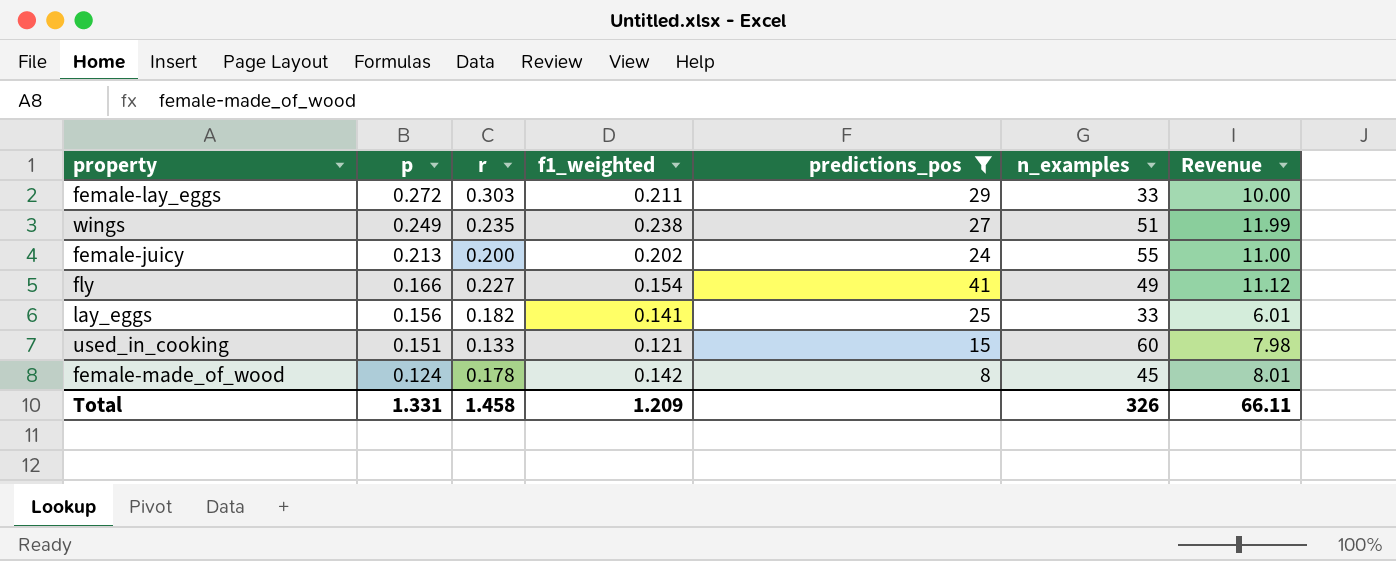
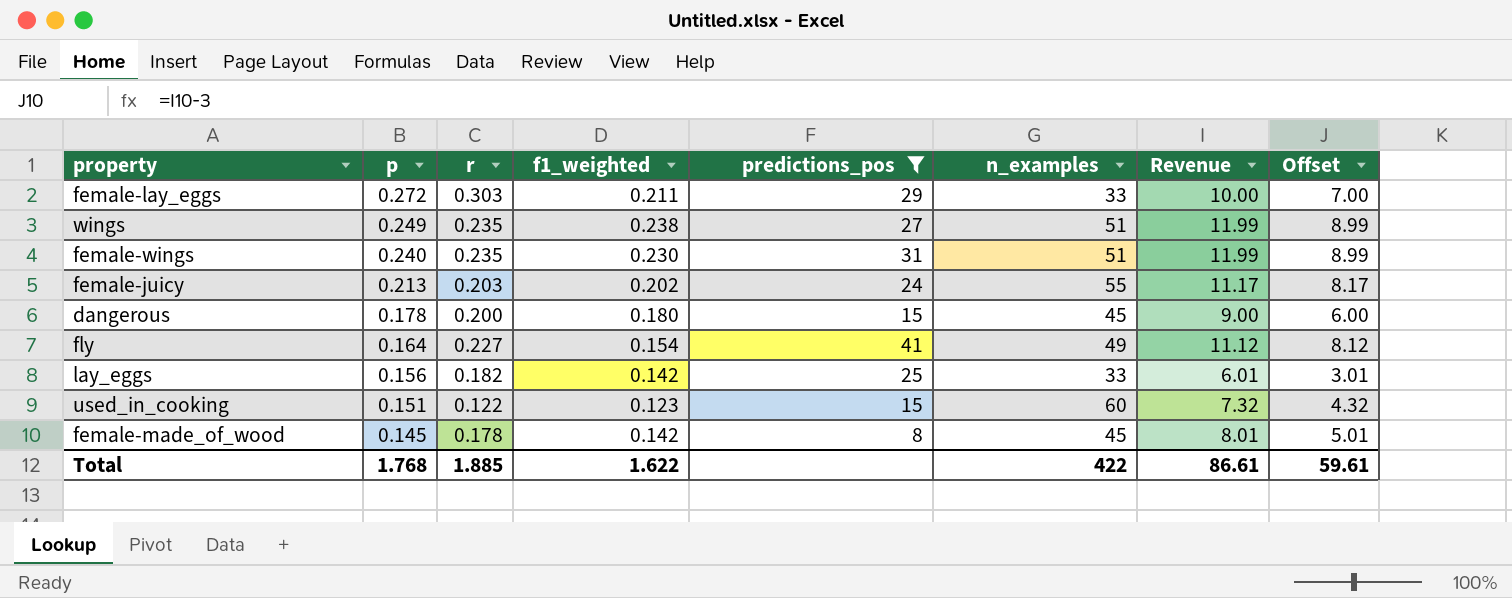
column Offset | formula: none -> [Revenue] - 3
row female-wings: none -> 0.240 | 0.235 | 0.230 | 31 | 51 | 11.99 | 8.99
female-juicy | r: 0.200 -> 0.203
female-juicy | Revenue: 11.00 -> 11.17
row dangerous: none -> 0.178 | 0.200 | 0.180 | 15 | 45 | 9.00 | 6.00
fly | p: 0.166 -> 0.164
lay_eggs | f1_weighted: 0.141 -> 0.142
used_in_cooking | r: 0.133 -> 0.122
used_in_cooking | f1_weighted: 0.121 -> 0.123
used_in_cooking | Revenue: 7.98 -> 7.32
female-made_of_wood | p: 0.124 -> 0.145
Total | p: 1.331 -> 1.768
Total | r: 1.458 -> 1.885
Total | f1_weighted: 1.209 -> 1.622
Total | n_examples: 326 -> 422
Total | Revenue: 66.11 -> 86.61

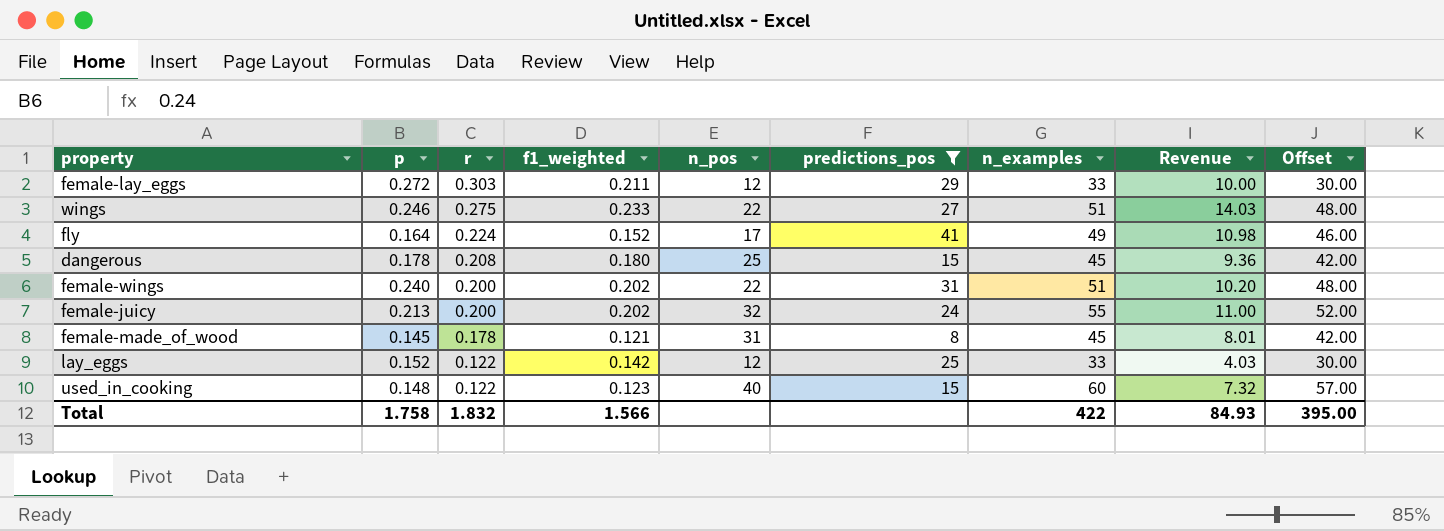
row order: p descending -> r descending
column n_pos | position: none -> 5
column Offset | formula: [Revenue] - 3 -> [n_examples] - 3
wings | p: 0.249 -> 0.246
wings | r: 0.235 -> 0.275
wings | f1_weighted: 0.238 -> 0.233
wings | Revenue: 11.99 -> 14.03
fly | r: 0.227 -> 0.224
fly | f1_weighted: 0.154 -> 0.152
fly | Revenue: 11.12 -> 10.98
dangerous | r: 0.200 -> 0.208
dangerous | Revenue: 9.00 -> 9.36
female-wings | r: 0.235 -> 0.200
female-wings | f1_weighted: 0.230 -> 0.202
female-wings | Revenue: 11.99 -> 10.20
female-juicy | r: 0.203 -> 0.200
female-juicy | Revenue: 11.17 -> 11.00
female-made_of_wood | f1_weighted: 0.142 -> 0.121
lay_eggs | p: 0.156 -> 0.152
lay_eggs | r: 0.182 -> 0.122
lay_eggs | Revenue: 6.01 -> 4.03
used_in_cooking | p: 0.151 -> 0.148
Total | p: 1.768 -> 1.758
Total | r: 1.885 -> 1.832
Total | f1_weighted: 1.622 -> 1.566
Total | Revenue: 86.61 -> 84.93
Total | Offset: 59.61 -> 395.00

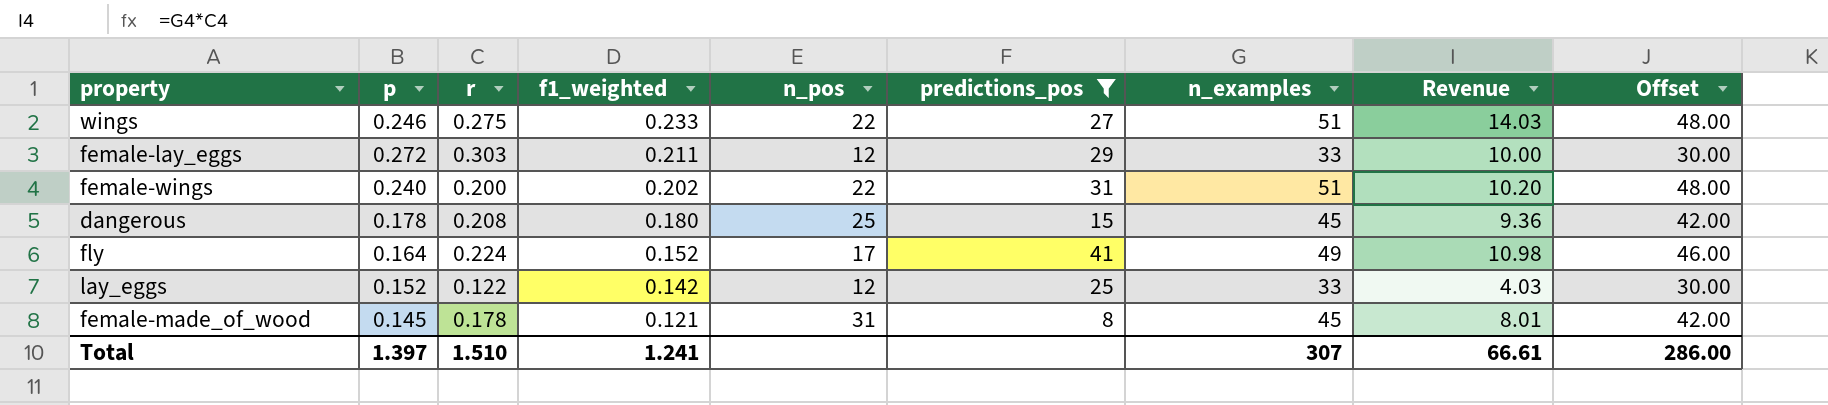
row order: r descending -> f1_weighted descending
row female-juicy: 0.213 | 0.200 | 0.202 | 32 | 24 | 55 | 11.00 | 52.00 -> none
row used_in_cooking: 0.148 | 0.122 | 0.123 | 40 | 15 | 60 | 7.32 | 57.00 -> none
Total | p: 1.758 -> 1.397
Total | r: 1.832 -> 1.510
Total | f1_weighted: 1.566 -> 1.241
Total | n_examples: 422 -> 307
Total | Revenue: 84.93 -> 66.61
Total | Offset: 395.00 -> 286.00

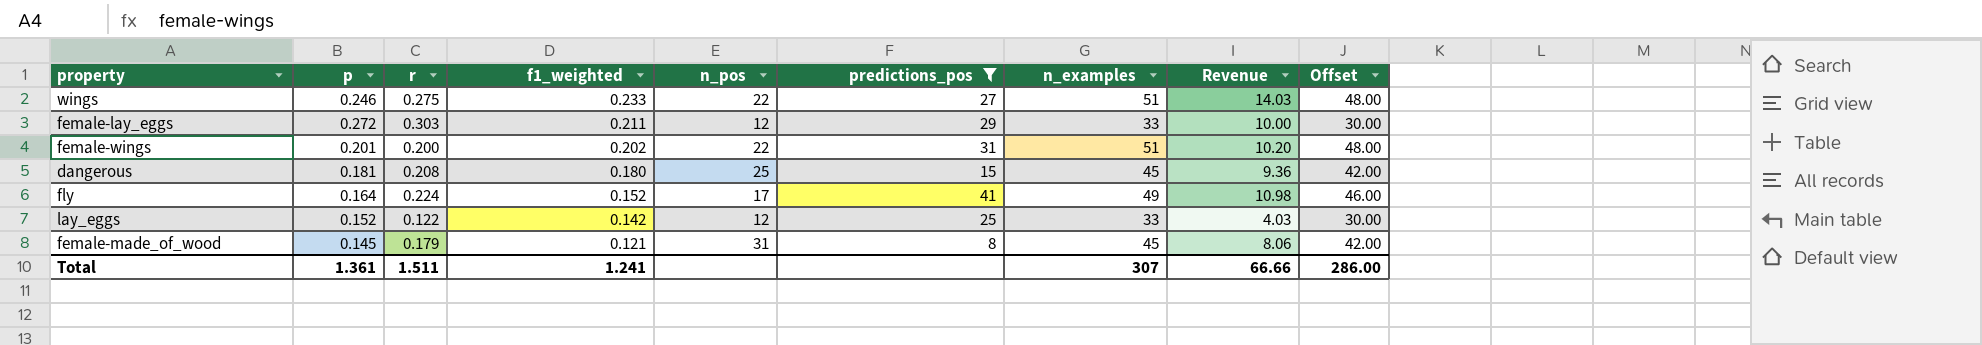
female-wings | p: 0.240 -> 0.201
dangerous | p: 0.178 -> 0.181
female-made_of_wood | r: 0.178 -> 0.179
female-made_of_wood | Revenue: 8.01 -> 8.06
Total | p: 1.397 -> 1.361
Total | r: 1.510 -> 1.511
Total | Revenue: 66.61 -> 66.66

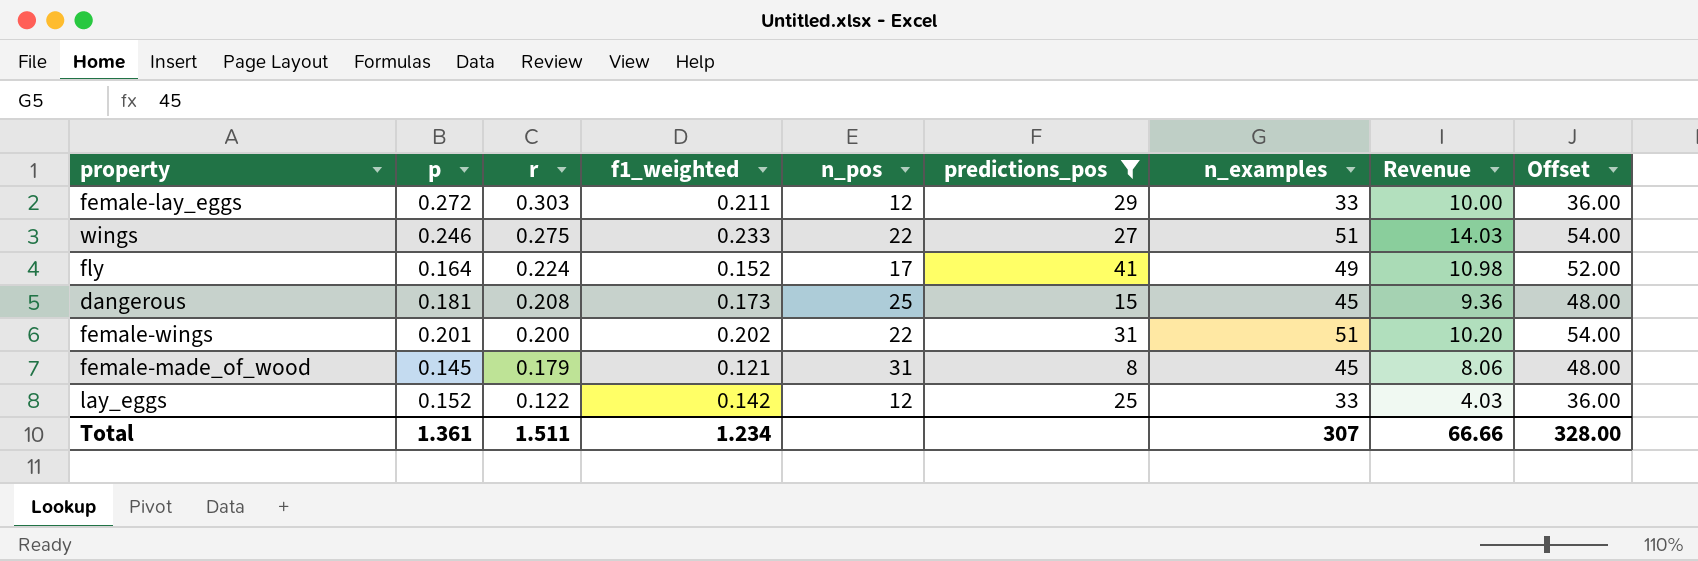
row order: f1_weighted descending -> r descending
column Offset | formula: [n_examples] - 3 -> [n_examples] + 3
dangerous | f1_weighted: 0.180 -> 0.173
Total | f1_weighted: 1.241 -> 1.234
Total | Offset: 286.00 -> 328.00

